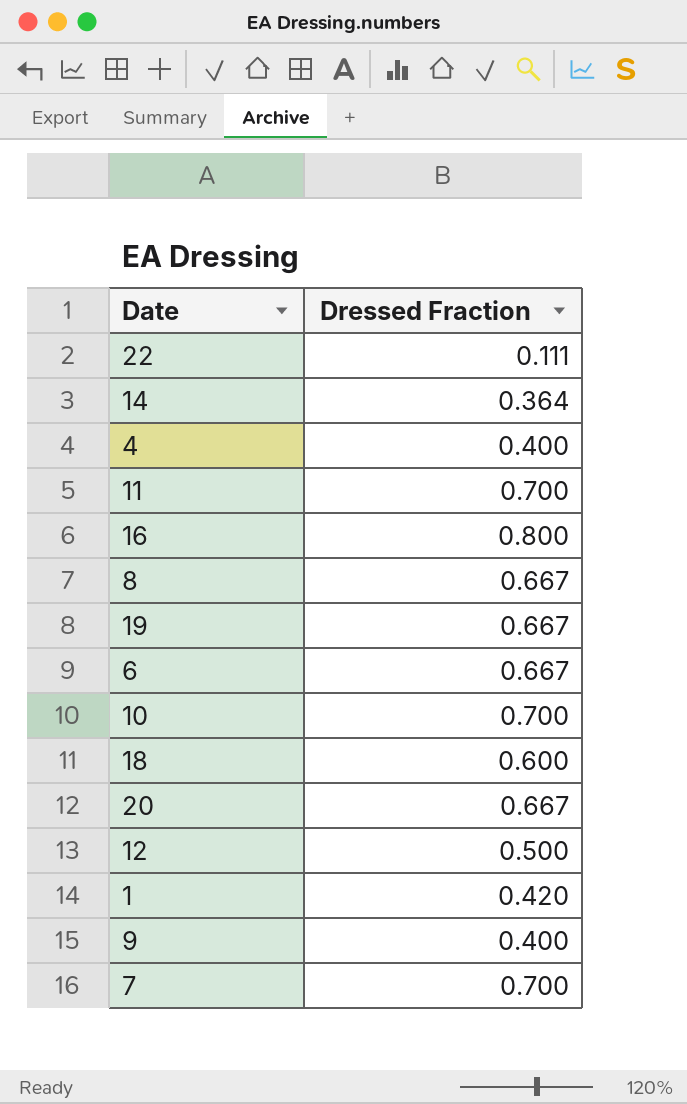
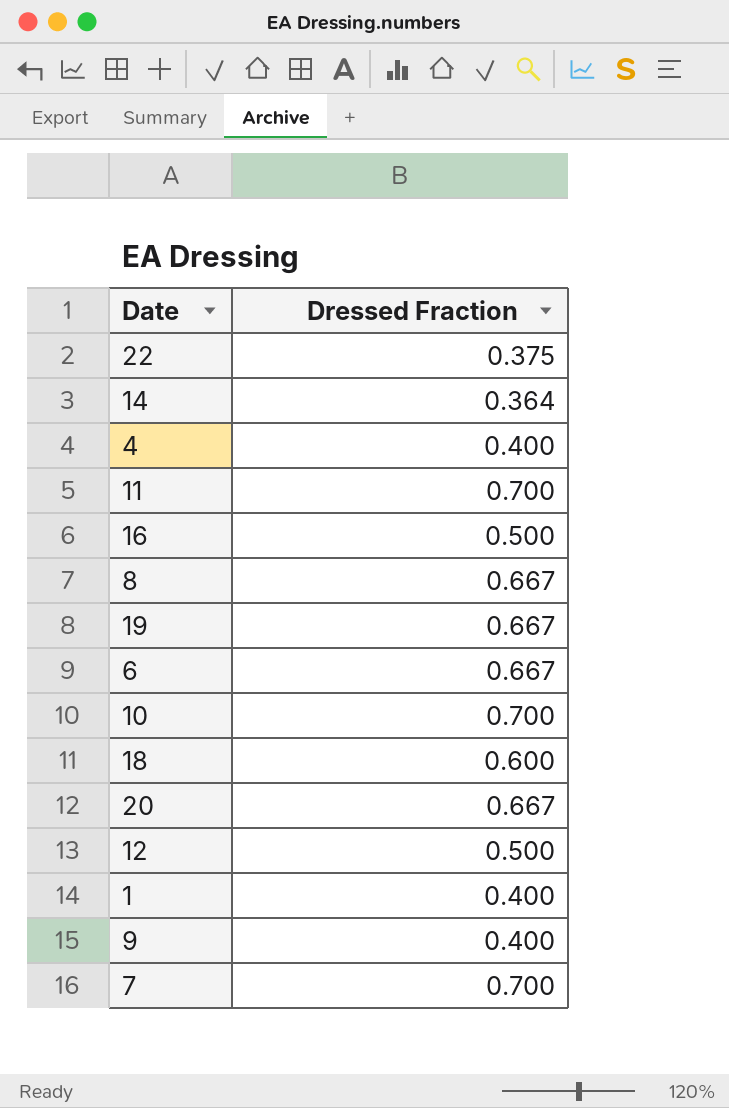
22 | Dressed Fraction: 0.111 -> 0.375
16 | Dressed Fraction: 0.800 -> 0.500
1 | Dressed Fraction: 0.420 -> 0.400

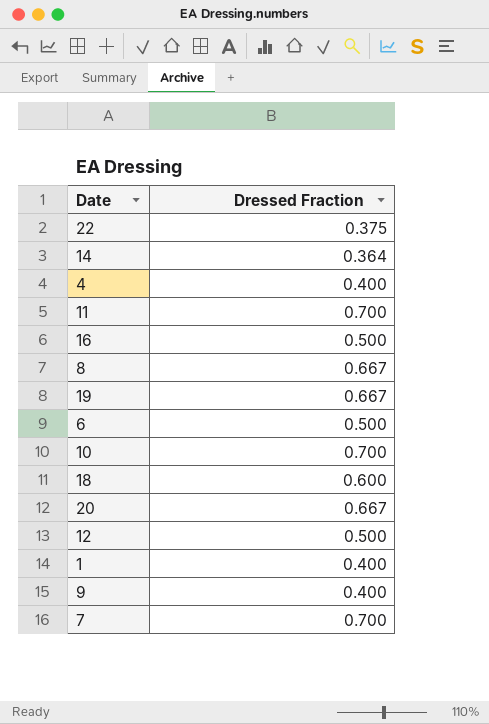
6 | Dressed Fraction: 0.667 -> 0.500

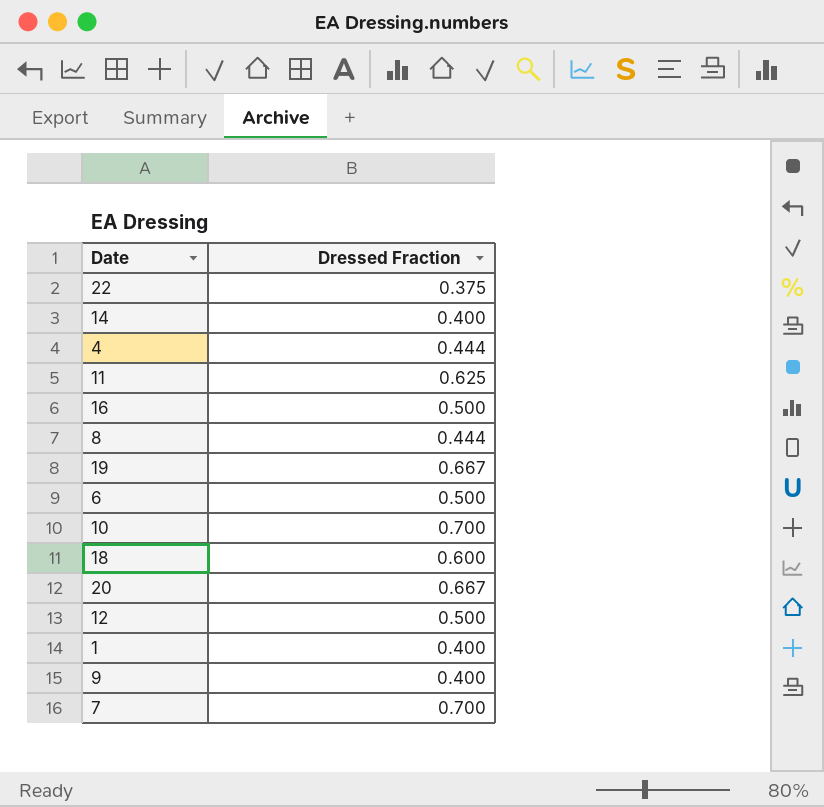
14 | Dressed Fraction: 0.364 -> 0.400
4 | Dressed Fraction: 0.400 -> 0.444
11 | Dressed Fraction: 0.700 -> 0.625
8 | Dressed Fraction: 0.667 -> 0.444

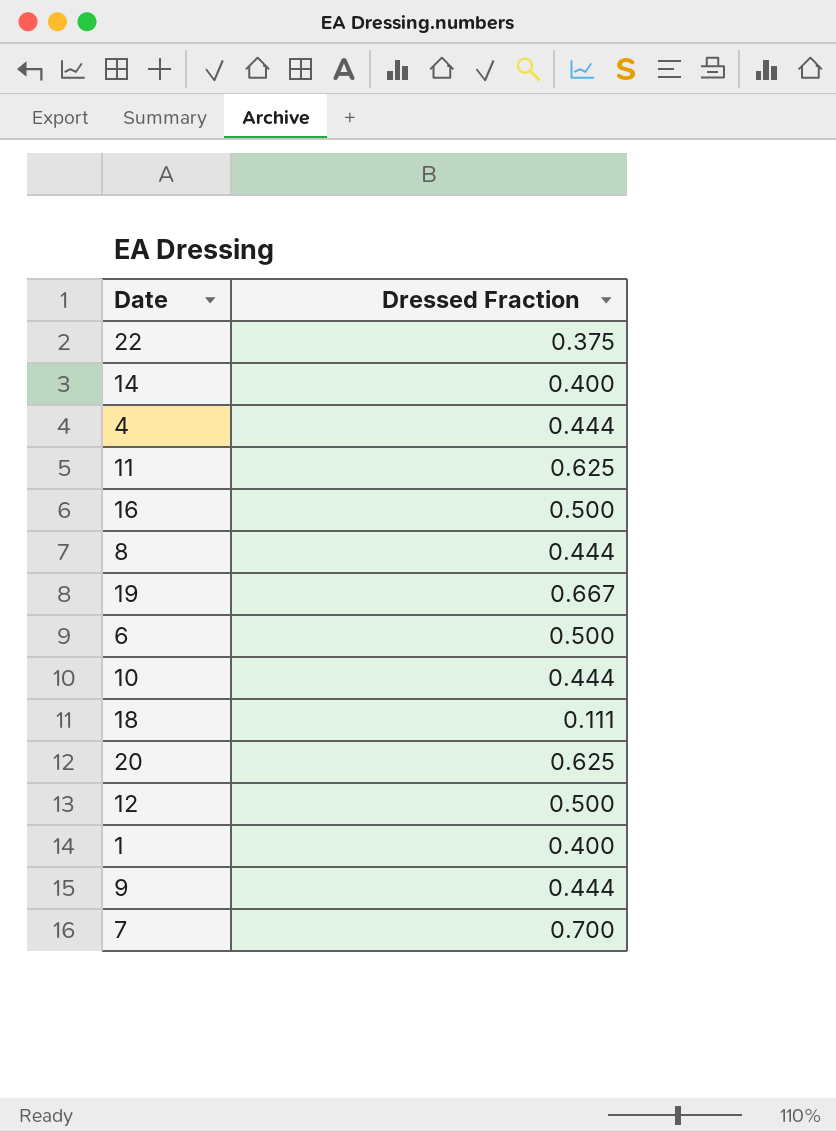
10 | Dressed Fraction: 0.700 -> 0.444
18 | Dressed Fraction: 0.600 -> 0.111
20 | Dressed Fraction: 0.667 -> 0.625
9 | Dressed Fraction: 0.400 -> 0.444

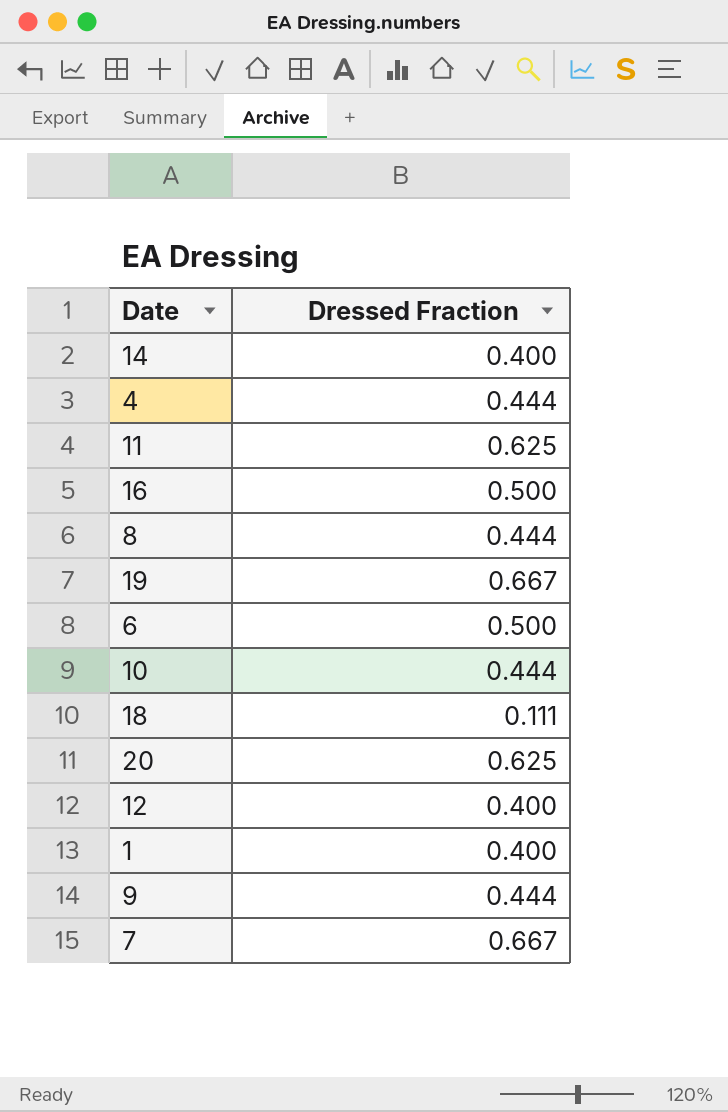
row 22: 0.375 -> none
12 | Dressed Fraction: 0.500 -> 0.400
7 | Dressed Fraction: 0.700 -> 0.667

